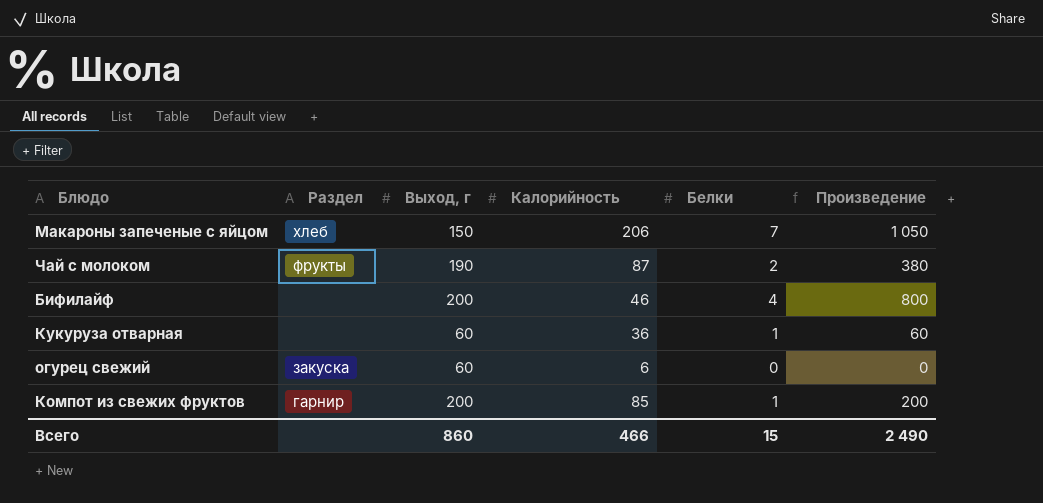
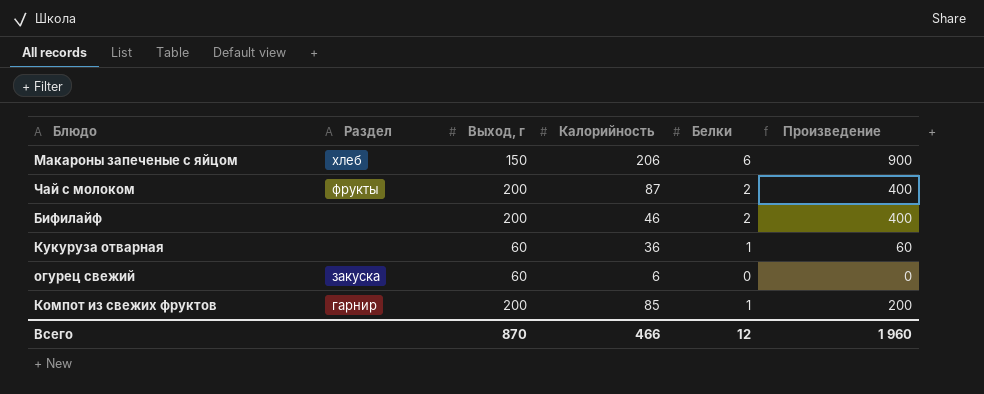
Макароны запеченые с яйцом | Белки: 7 -> 6
Макароны запеченые с яйцом | Произведение: 1 050 -> 900
Чай с молоком | Выход, г: 190 -> 200
Чай с молоком | Произведение: 380 -> 400
Бифилайф | Белки: 4 -> 2
Бифилайф | Произведение: 800 -> 400
Всего | Выход, г: 860 -> 870
Всего | Белки: 15 -> 12
Всего | Произведение: 2 490 -> 1 960

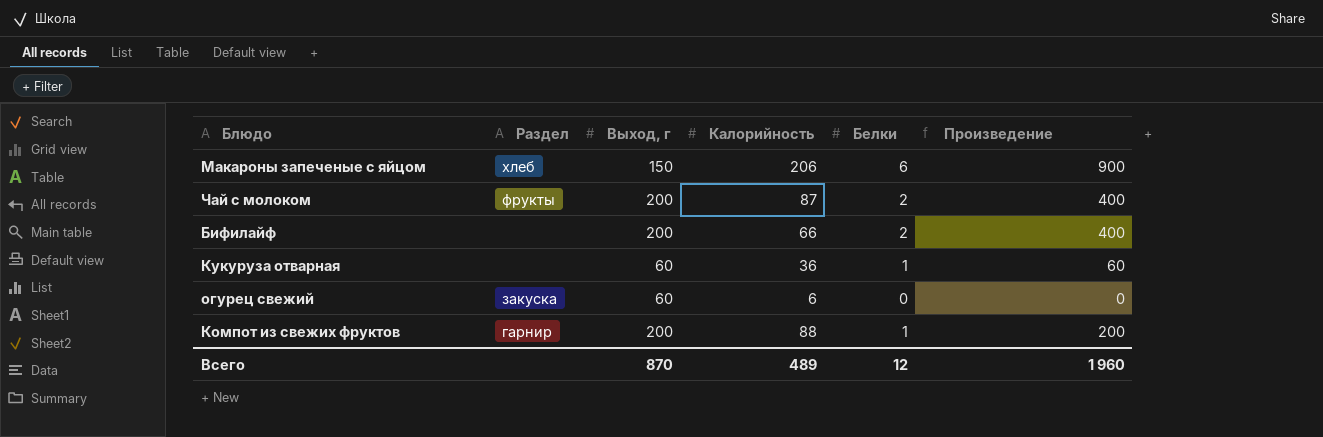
Бифилайф | Калорийность: 46 -> 66
Компот из свежих фруктов | Калорийность: 85 -> 88
Всего | Калорийность: 466 -> 489

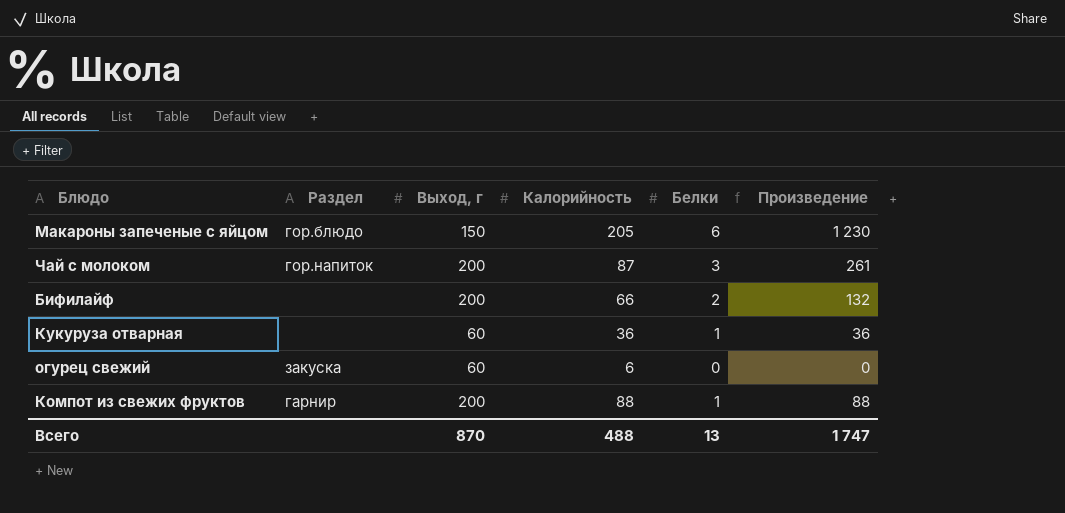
column Произведение | formula: [Выход, г] * [Белки] -> [Калорийность] * [Белки]
Макароны запеченые с яйцом | Раздел: хлеб -> гор.блюдо
Макароны запеченые с яйцом | Калорийность: 206 -> 205
Чай с молоком | Раздел: фрукты -> гор.напиток
Чай с молоком | Белки: 2 -> 3
Всего | Калорийность: 489 -> 488
Всего | Белки: 12 -> 13
Всего | Произведение: 1 960 -> 1 747

